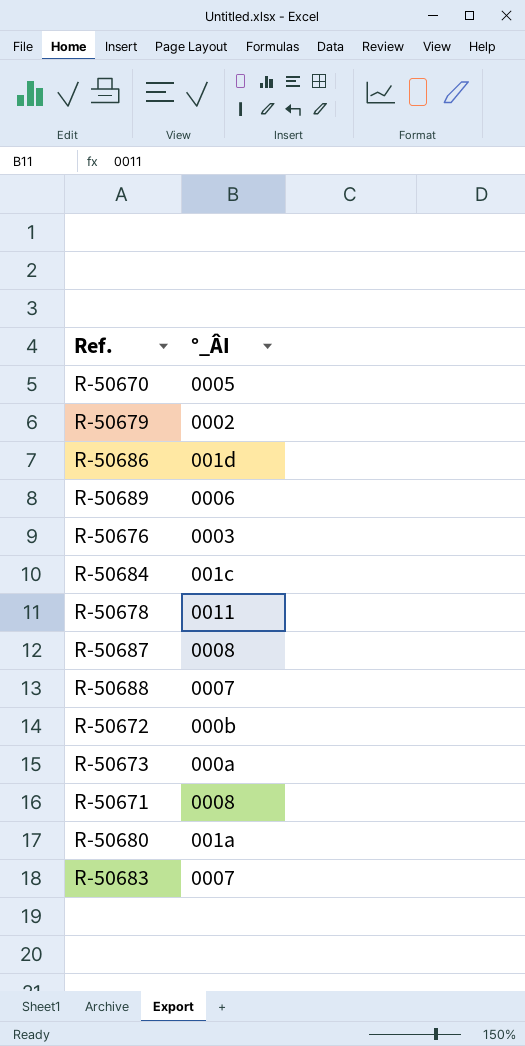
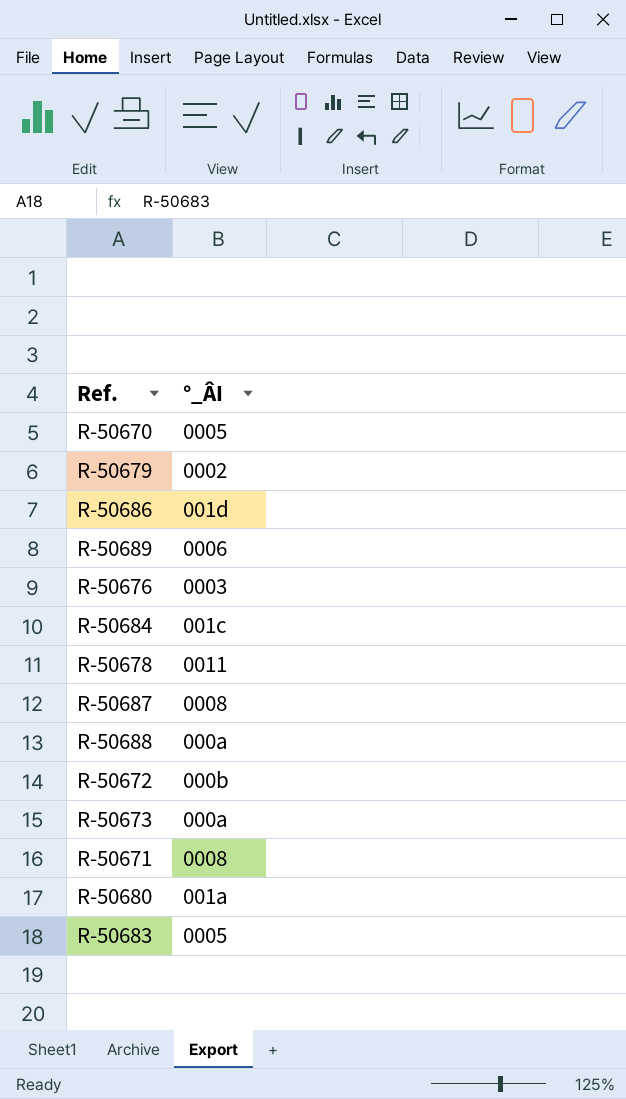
R-50688 | °_ÂI: 0007 -> 000a
R-50683 | °_ÂI: 0007 -> 0005

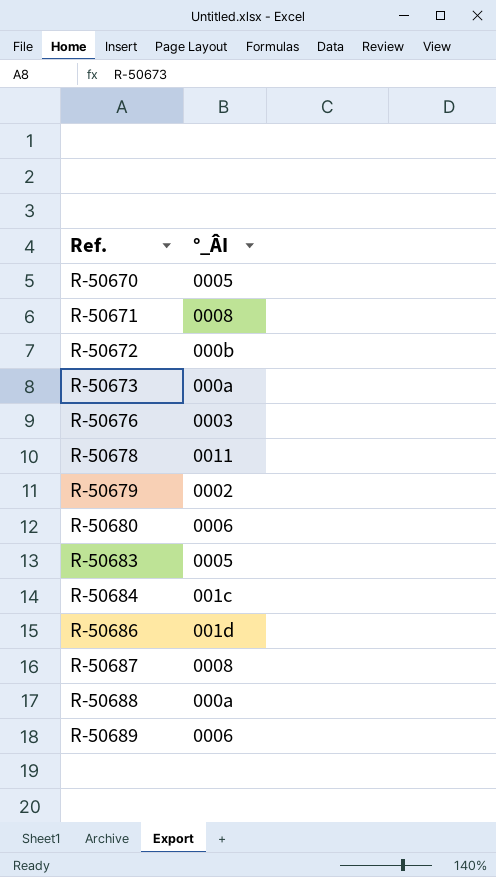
row order: none -> Ref. ascending
R-50680 | °_ÂI: 001a -> 0006

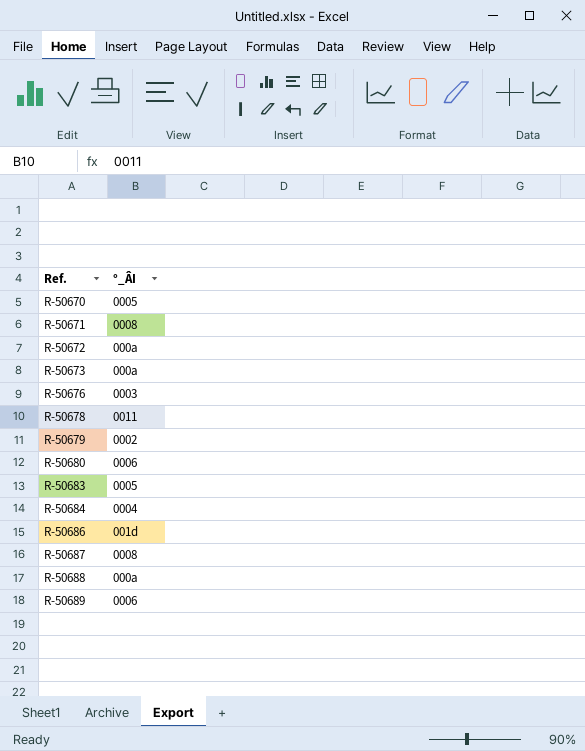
R-50672 | °_ÂI: 000b -> 000a
R-50684 | °_ÂI: 001c -> 0004

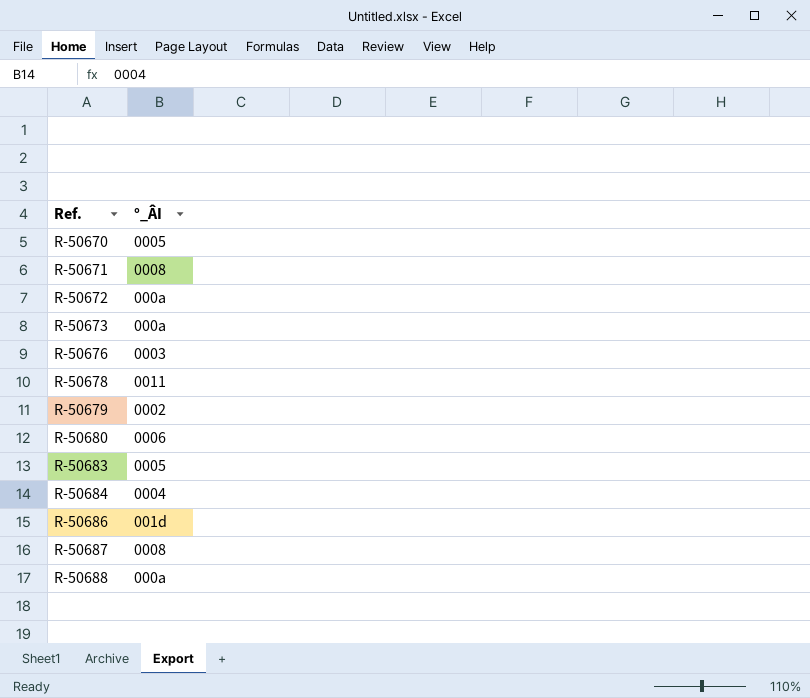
row R-50689: 0006 -> none

